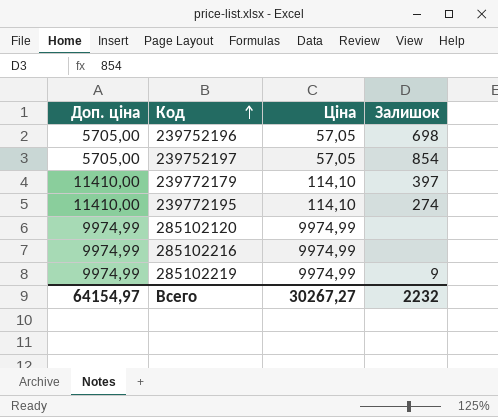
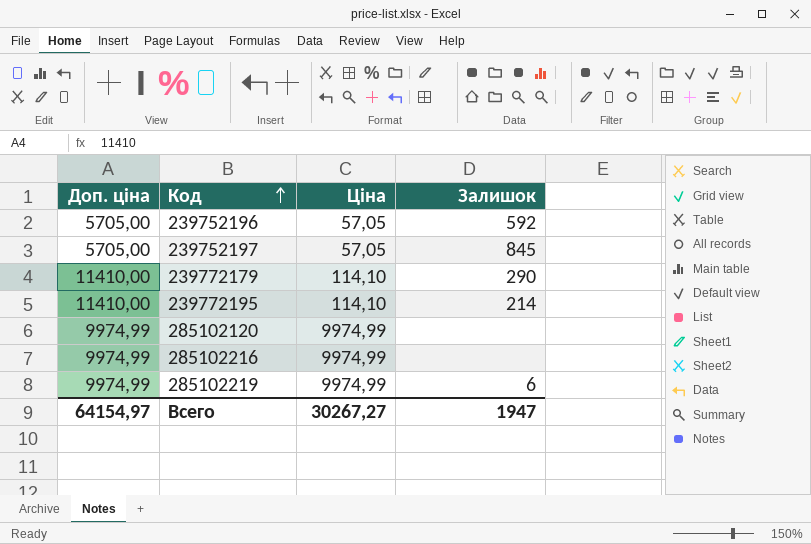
239752196 | Залишок: 698 -> 592
239752197 | Залишок: 854 -> 845
239772179 | Залишок: 397 -> 290
239772195 | Залишок: 274 -> 214
285102219 | Залишок: 9 -> 6
Всего | Залишок: 2232 -> 1947

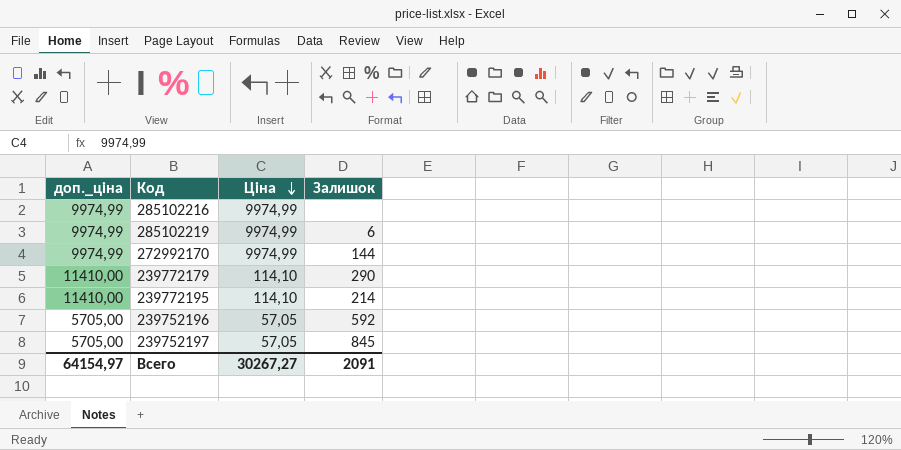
row order: Код ascending -> Ціна descending
column name: Доп. ціна -> доп._ціна
row 285102120: 9974,99 | 9974,99 | none -> none
row 272992170: none -> 9974,99 | 9974,99 | 144
Всего | Залишок: 1947 -> 2091

